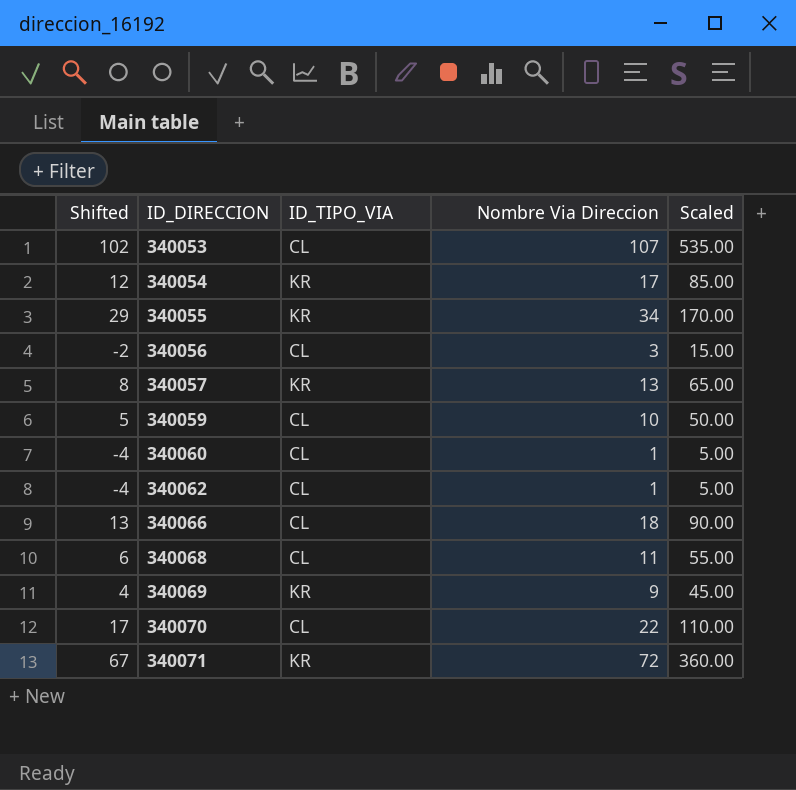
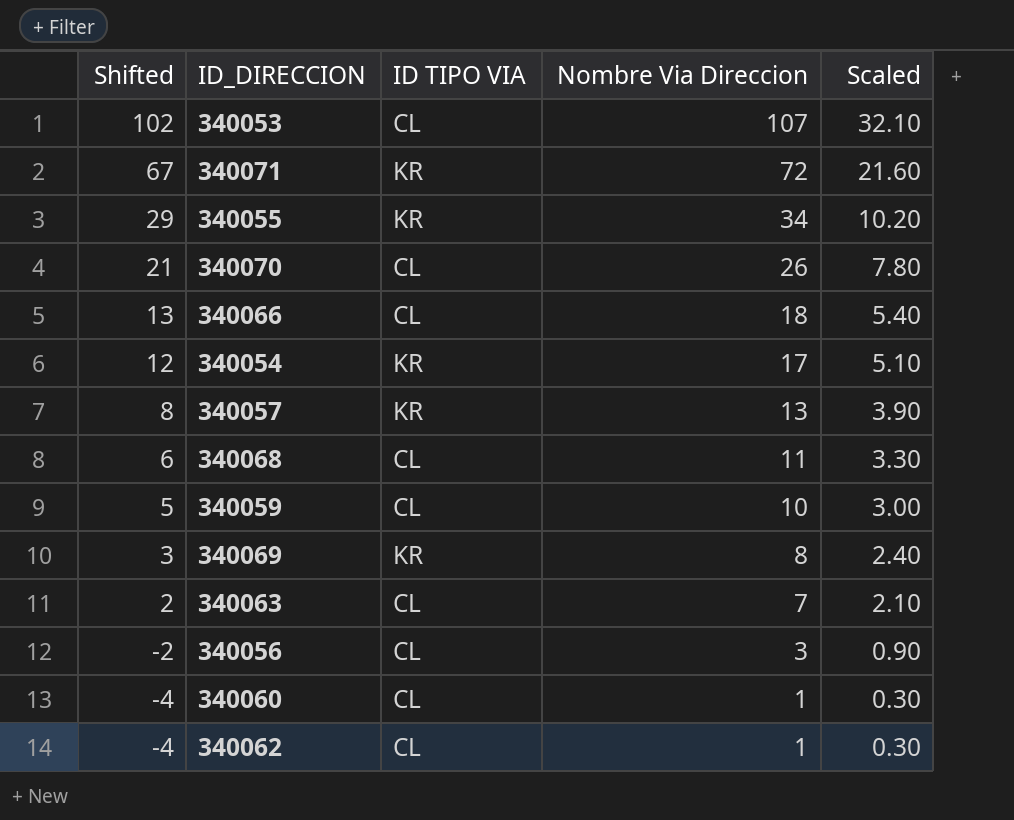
row order: ID_DIRECCION ascending -> Shifted descending
column name: ID_TIPO_VIA -> ID TIPO VIA
column Scaled | formula: [Nombre Via Direccion] * 5 -> [Nombre Via Direccion] * 0.3
340070 | Shifted: 17 -> 21
340070 | Nombre Via Direccion: 22 -> 26
340069 | Shifted: 4 -> 3
340069 | Nombre Via Direccion: 9 -> 8
row 340063: none -> 2 | CL | 7 | 2.10

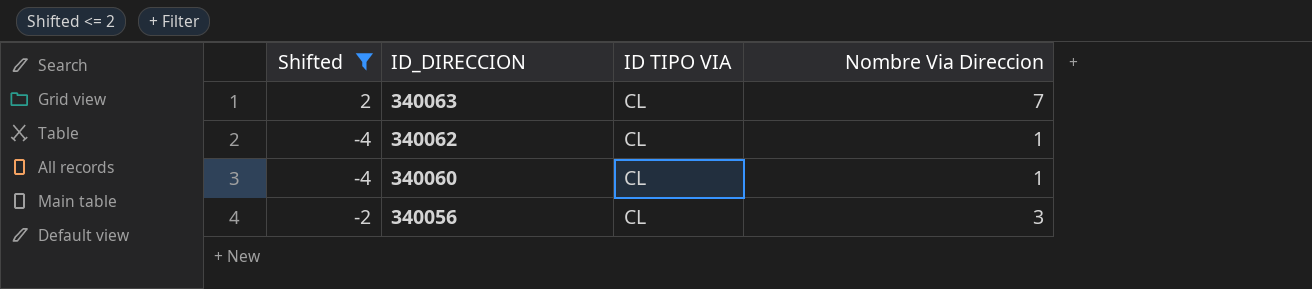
filter: none -> Shifted <= 2
row order: Shifted descending -> ID_DIRECCION descending
column Scaled | formula: [Nombre Via Direccion] * 0.3 -> none

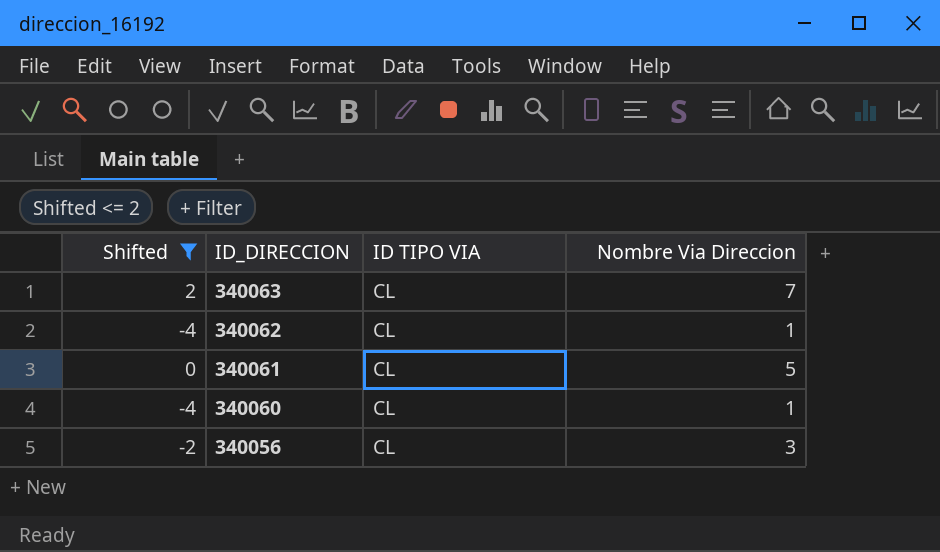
row 340061: none -> 0 | CL | 5

